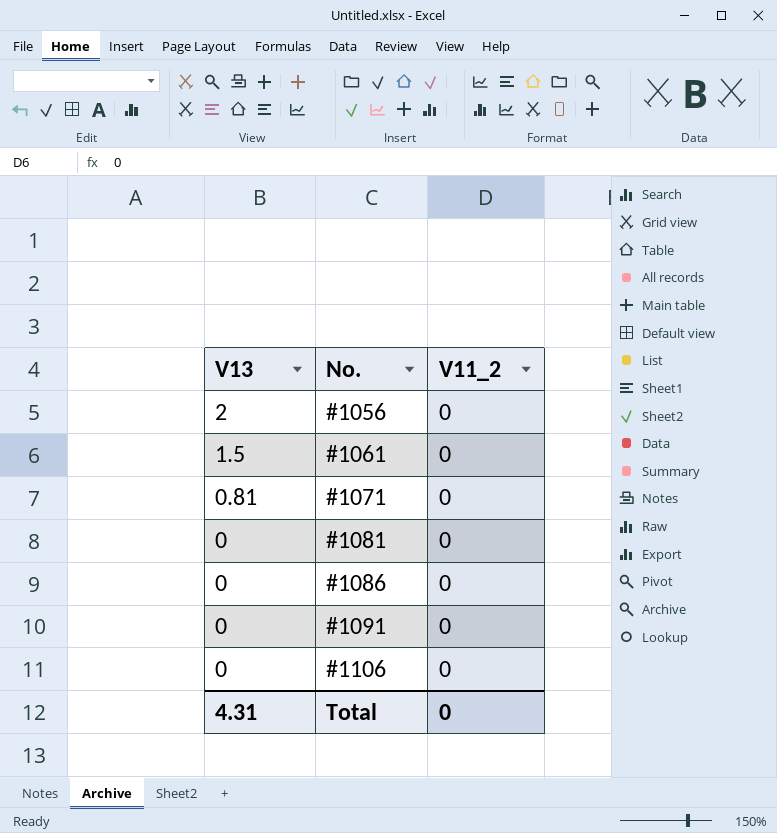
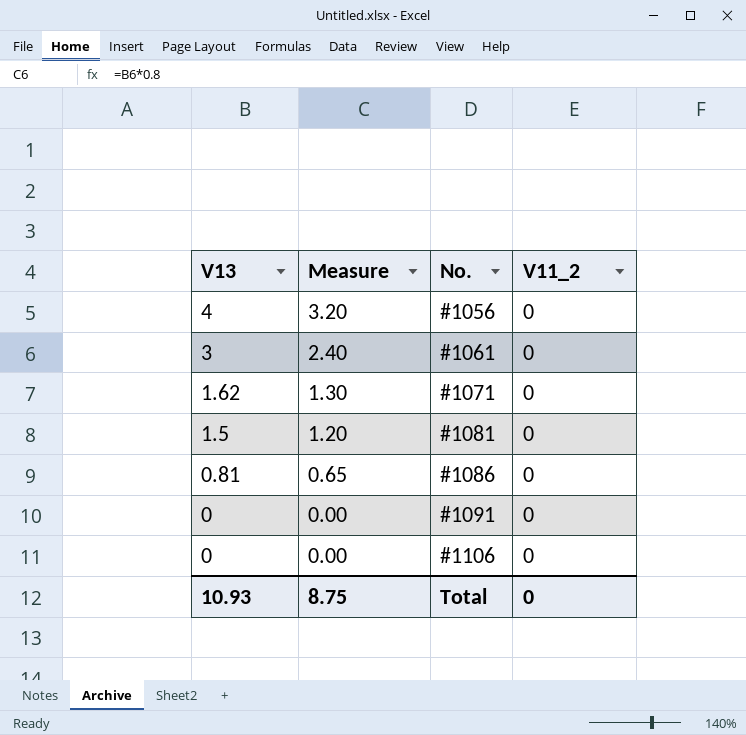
column Measure | formula: none -> [V13] * 0.8
#1056 | V13: 2 -> 4
#1061 | V13: 1.5 -> 3
#1071 | V13: 0.81 -> 1.62
#1081 | V13: 0 -> 1.5
#1086 | V13: 0 -> 0.81
Total | V13: 4.31 -> 10.93

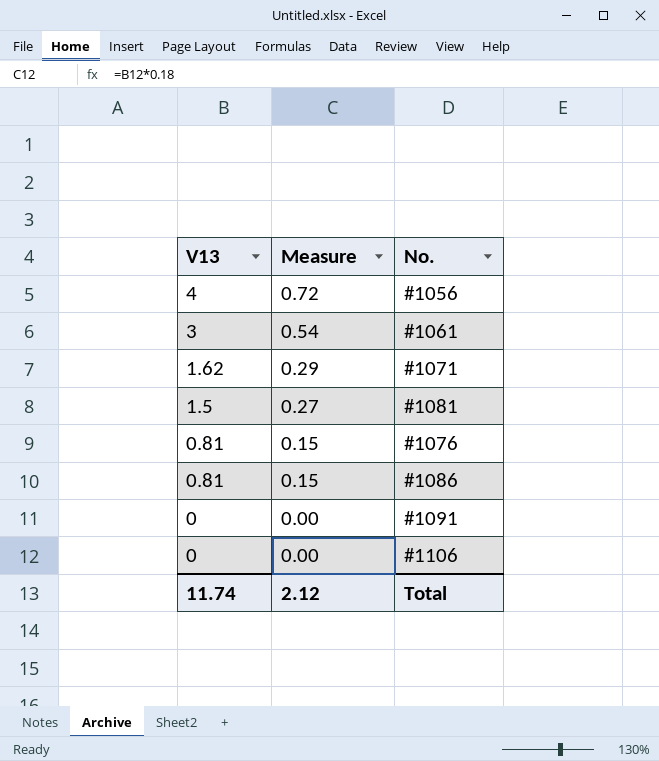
column V11_2 | position: 4 -> none
column Measure | formula: [V13] * 0.8 -> [V13] * 0.18
row #1076: none -> 0.81 | 0.15
Total | V13: 10.93 -> 11.74
Total | Measure: 8.75 -> 2.12

